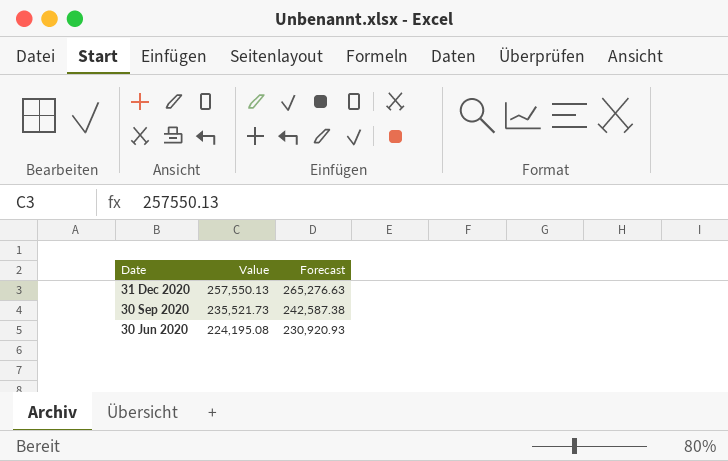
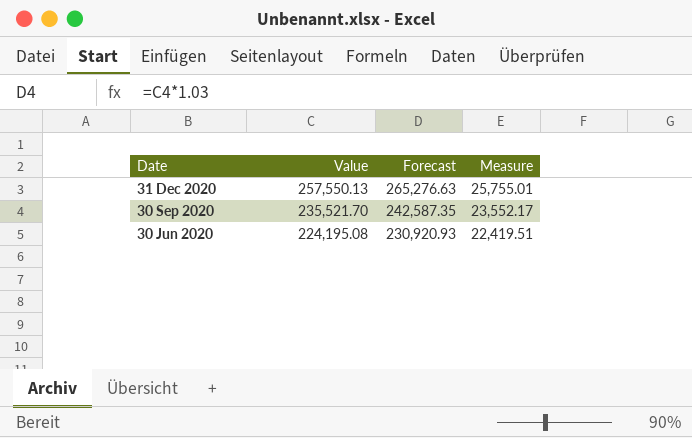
column Measure | formula: none -> [Value] * 0.1
30 Sep 2020 | Value: 235,521.73 -> 235,521.70
30 Sep 2020 | Forecast: 242,587.38 -> 242,587.35

